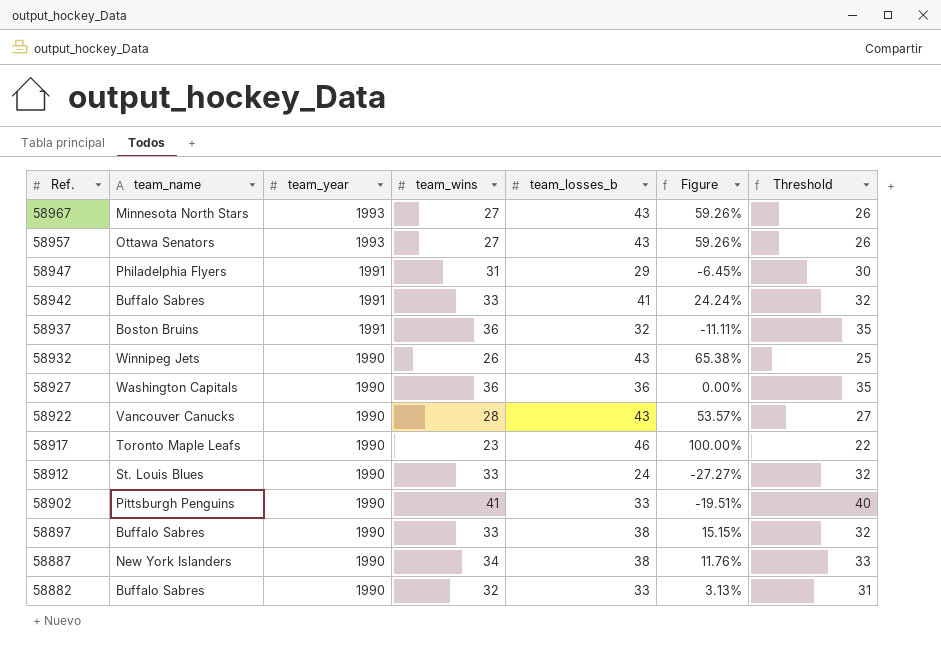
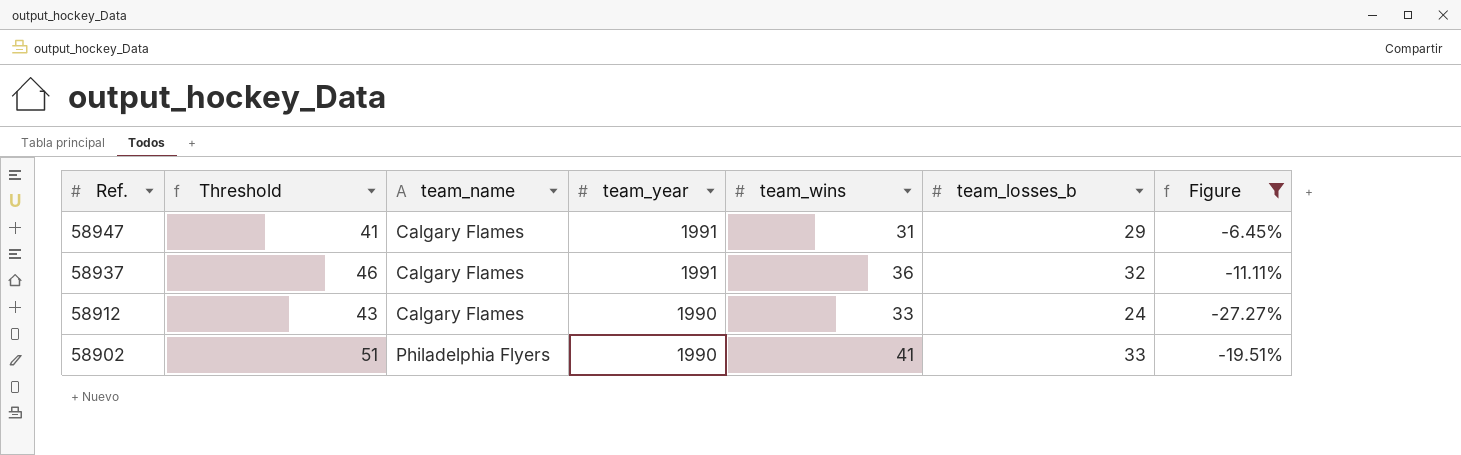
filter: none -> Figure <= -6.45%
column Threshold | formula: [team_wins] - 1 -> [team_wins] + 10
column Threshold | position: 7 -> 2
58947 | team_name: Philadelphia Flyers -> Calgary Flames
58937 | team_name: Boston Bruins -> Calgary Flames
58912 | team_name: St. Louis Blues -> Calgary Flames
58902 | team_name: Pittsburgh Penguins -> Philadelphia Flyers

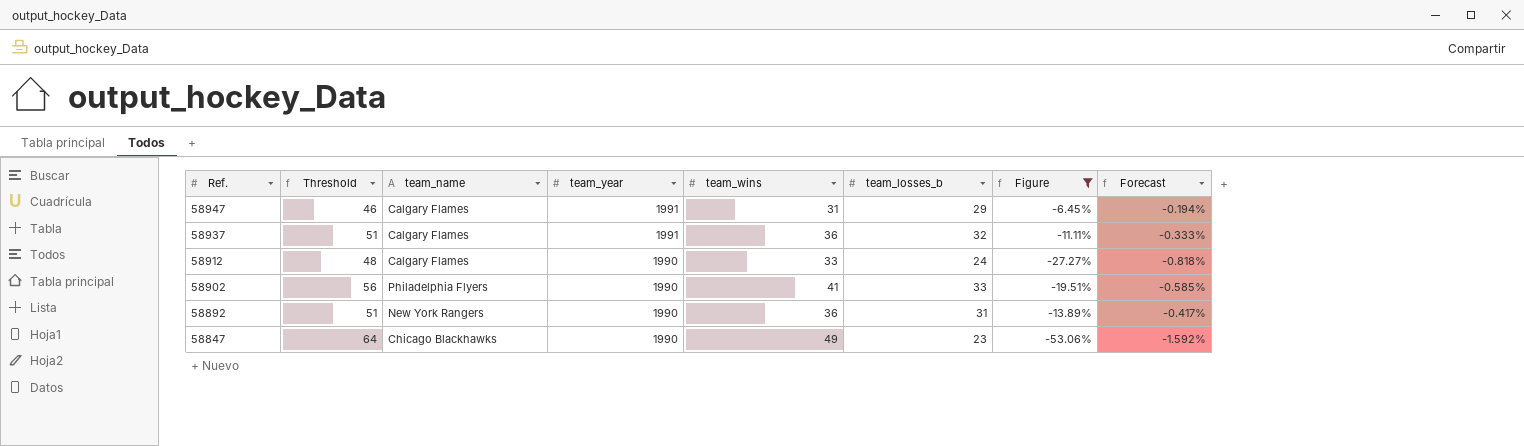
column Threshold | formula: [team_wins] + 10 -> [team_wins] + 15
column Forecast | formula: none -> [Figure] * 0.03
row 58892: none -> 51 | New York Rangers | 1990 | 36 | 31 | -13.89% | -0.417%
row 58847: none -> 64 | Chicago Blackhawks | 1990 | 49 | 23 | -53.06% | -1.592%

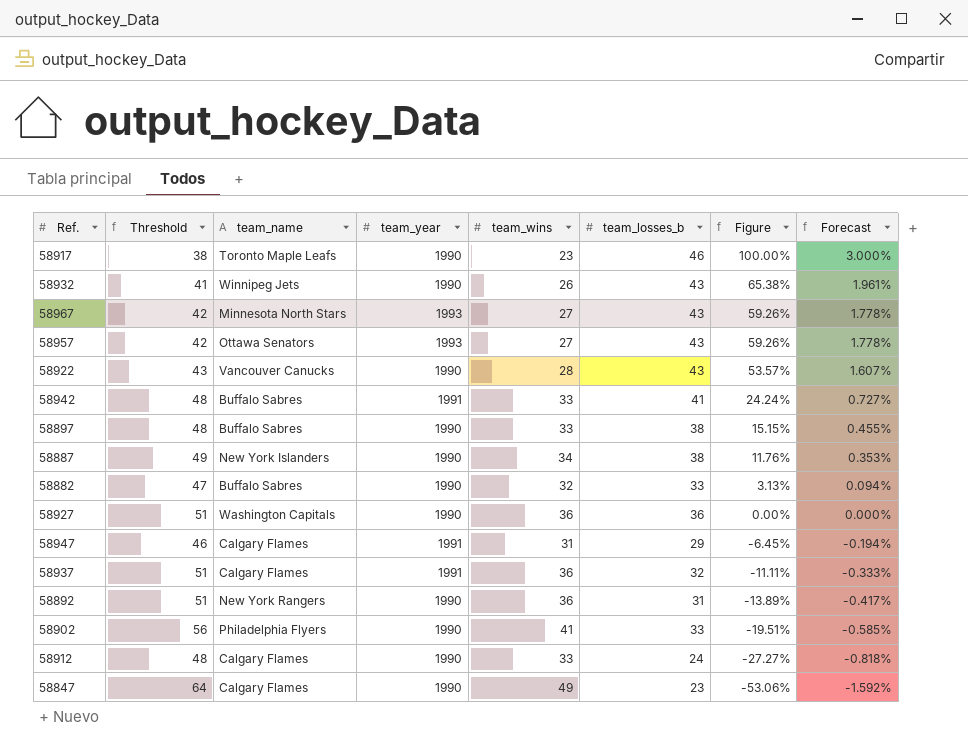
filter: Figure <= -6.45% -> none
row order: Ref. descending -> Figure descending
58847 | team_name: Chicago Blackhawks -> Calgary Flames

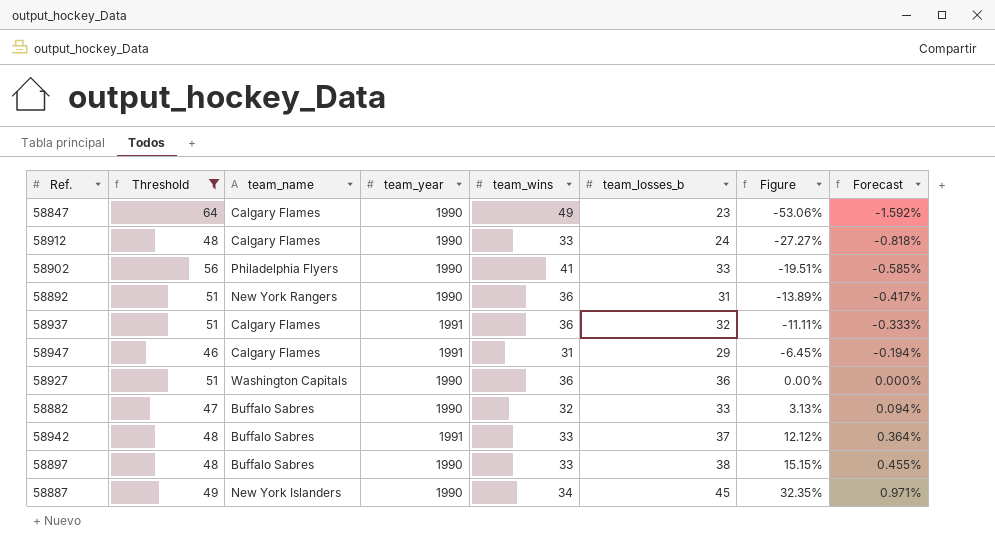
filter: none -> Threshold >= 46
row order: Figure descending -> Figure ascending
58942 | team_losses_b: 41 -> 37
58942 | Figure: 24.24% -> 12.12%
58942 | Forecast: 0.727% -> 0.364%
58887 | team_losses_b: 38 -> 45
58887 | Figure: 11.76% -> 32.35%
58887 | Forecast: 0.353% -> 0.971%

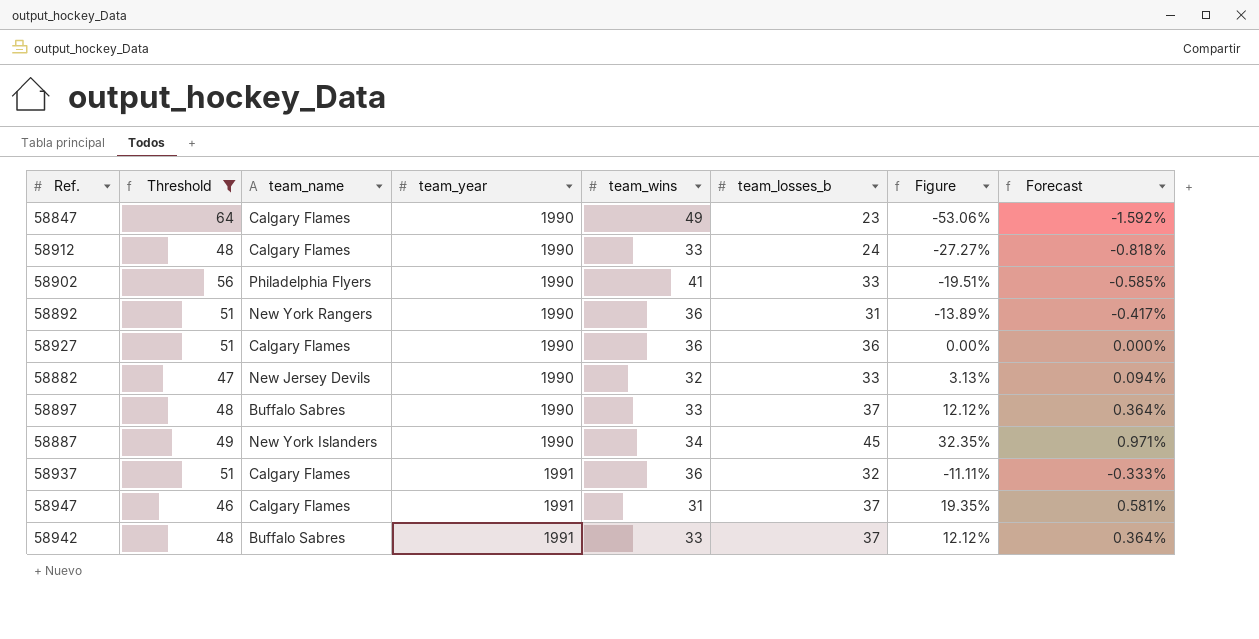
row order: Figure ascending -> team_year ascending
58927 | team_name: Washington Capitals -> Calgary Flames
58882 | team_name: Buffalo Sabres -> New Jersey Devils
58897 | team_losses_b: 38 -> 37
58897 | Figure: 15.15% -> 12.12%
58897 | Forecast: 0.455% -> 0.364%
58947 | team_losses_b: 29 -> 37
58947 | Figure: -6.45% -> 19.35%
58947 | Forecast: -0.194% -> 0.581%

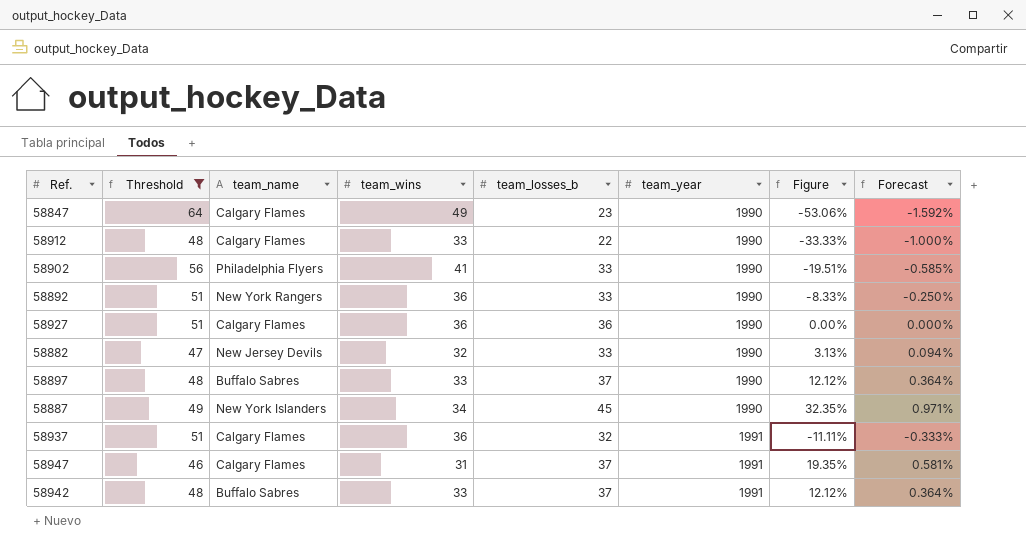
column team_year | position: 4 -> 6
58912 | team_losses_b: 24 -> 22
58912 | Figure: -27.27% -> -33.33%
58912 | Forecast: -0.818% -> -1.000%
58892 | team_losses_b: 31 -> 33
58892 | Figure: -13.89% -> -8.33%
58892 | Forecast: -0.417% -> -0.250%

